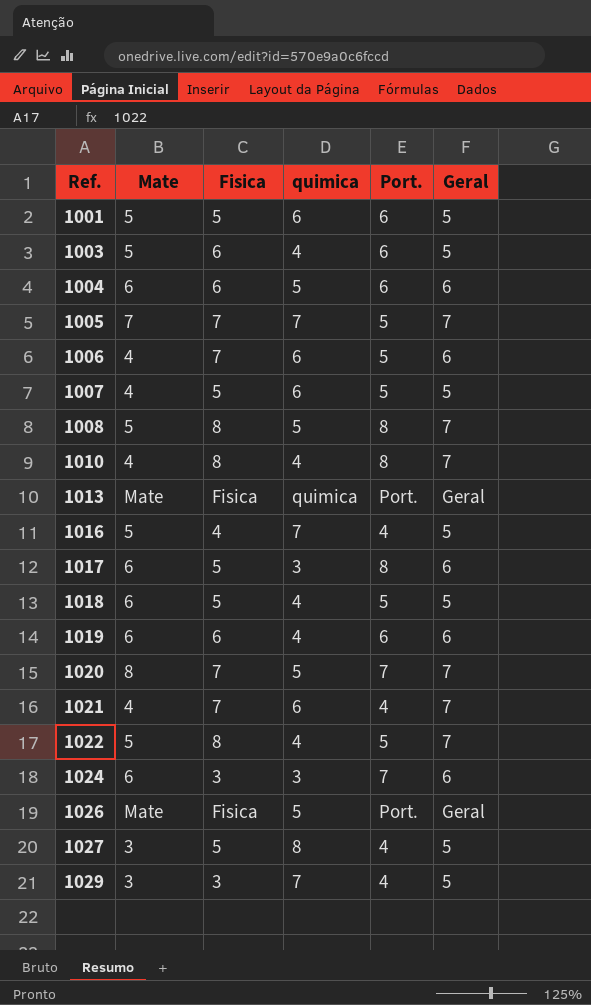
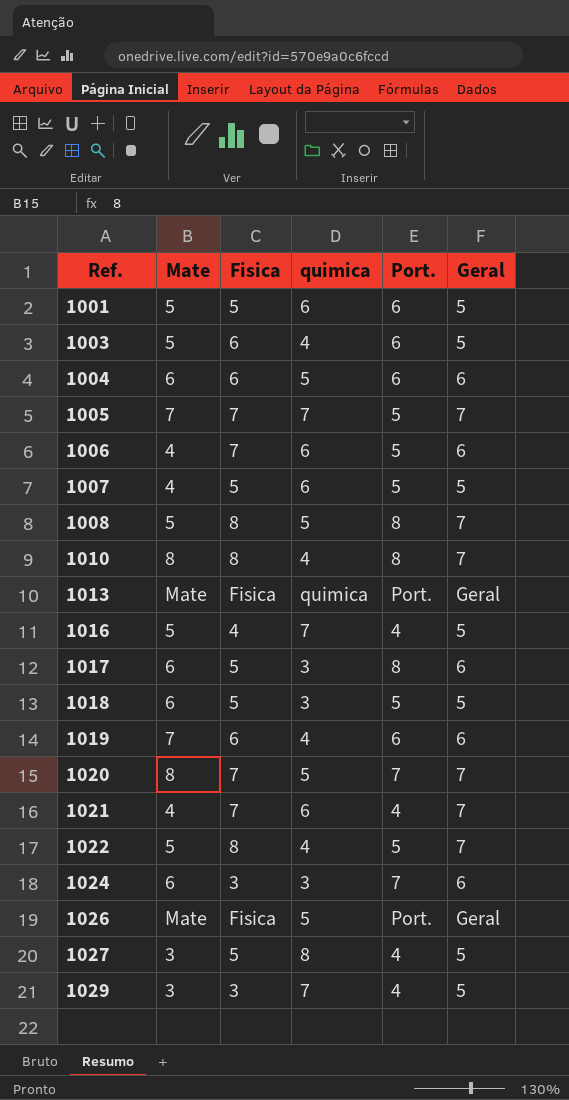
1010 | Mate: 4 -> 8
1018 | quimica: 4 -> 3
1019 | Mate: 6 -> 7

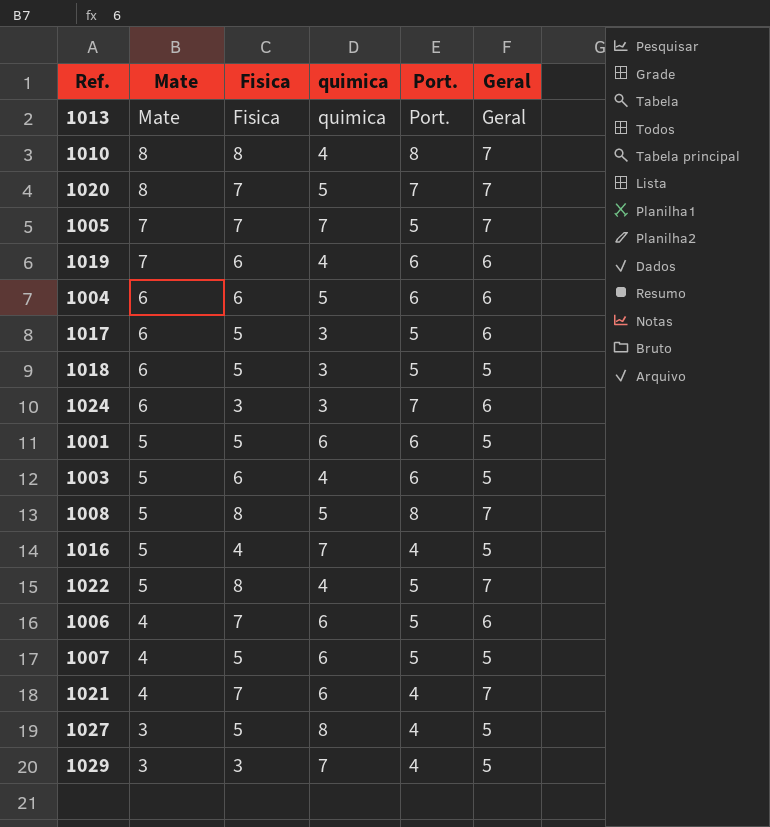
row order: Ref. ascending -> Mate descending
row 1026: Mate | Fisica | 5 | Port. | Geral -> none
1017 | Port.: 8 -> 5

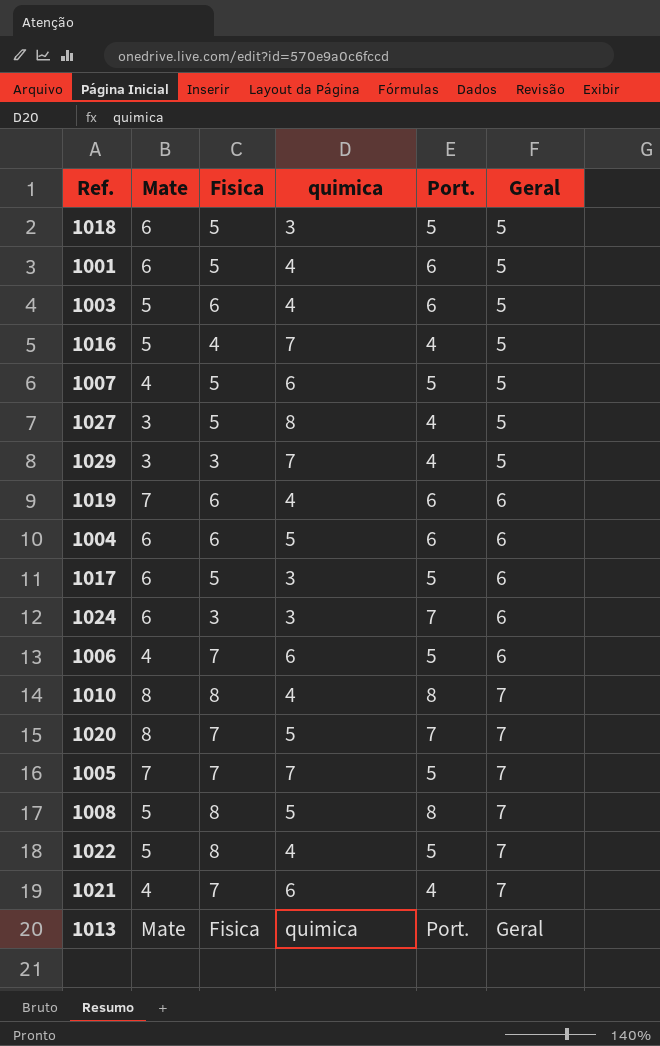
row order: Mate descending -> Geral ascending
1001 | Mate: 5 -> 6
1001 | quimica: 6 -> 4

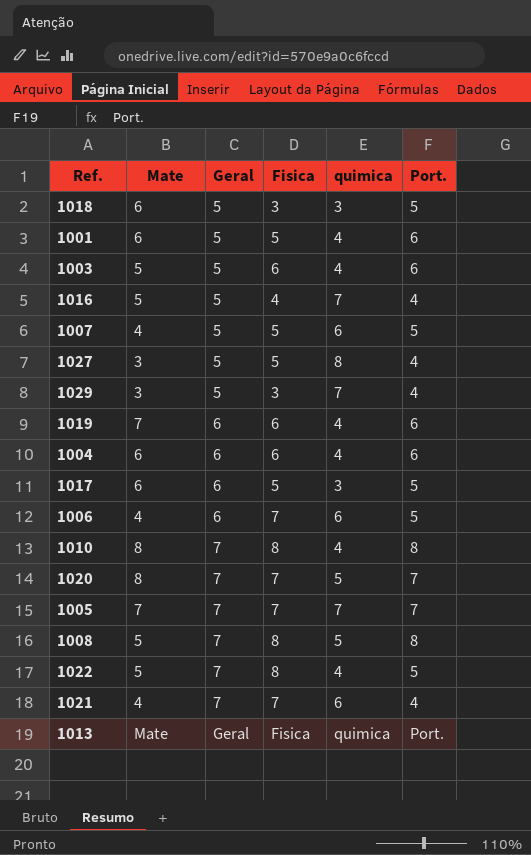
column Geral | position: 6 -> 3
row 1024: 6 | 3 | 3 | 7 | 6 -> none
1018 | Fisica: 5 -> 3
1004 | quimica: 5 -> 4
1005 | Port.: 5 -> 7

